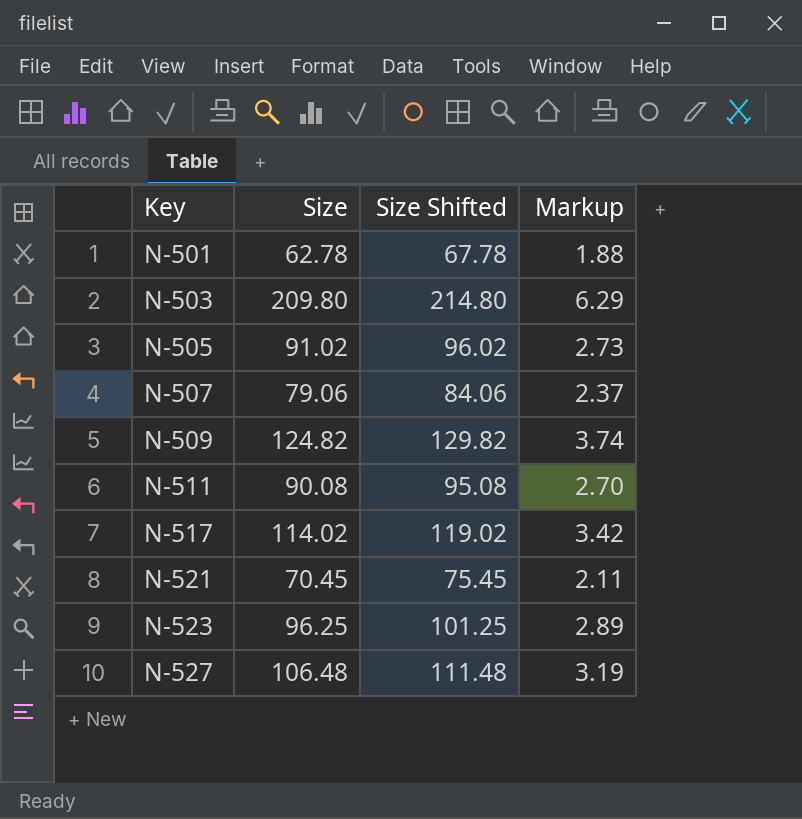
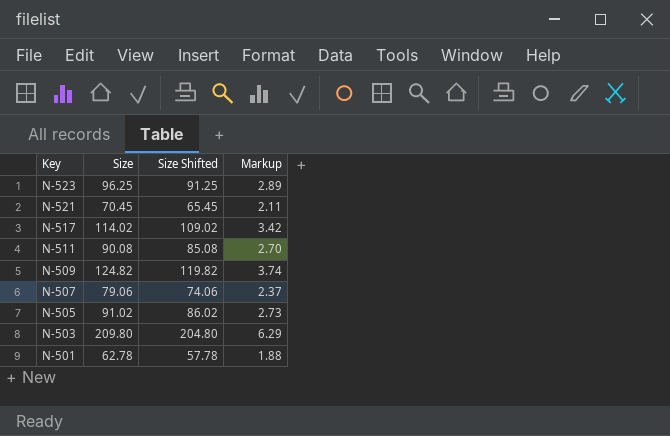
row order: Key ascending -> Key descending
column Size Shifted | formula: [Size] + 5 -> [Size] - 5
row N-527: 106.48 | 111.48 | 3.19 -> none

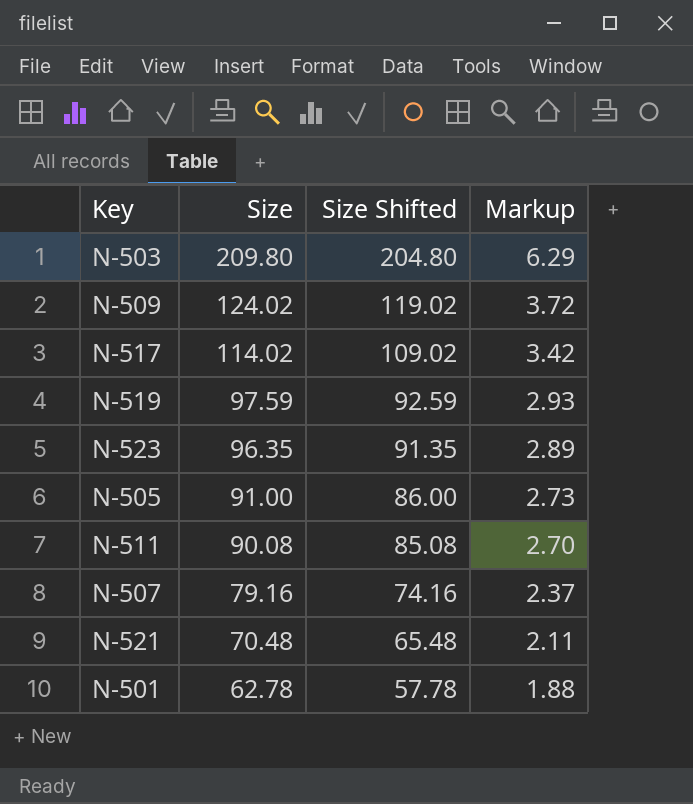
row order: Key descending -> Size descending
N-509 | Size: 124.82 -> 124.02
N-509 | Size Shifted: 119.82 -> 119.02
N-509 | Markup: 3.74 -> 3.72
row N-519: none -> 97.59 | 92.59 | 2.93
N-523 | Size: 96.25 -> 96.35
N-523 | Size Shifted: 91.25 -> 91.35
N-505 | Size: 91.02 -> 91.00
N-505 | Size Shifted: 86.02 -> 86.00
N-507 | Size: 79.06 -> 79.16
N-507 | Size Shifted: 74.06 -> 74.16
N-521 | Size: 70.45 -> 70.48
N-521 | Size Shifted: 65.45 -> 65.48

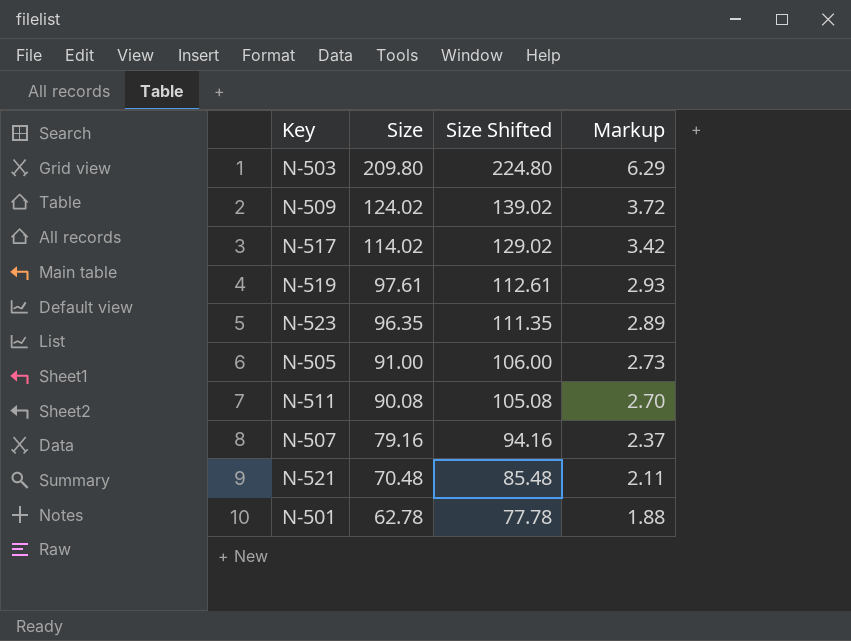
column Size Shifted | formula: [Size] - 5 -> [Size] + 15
N-519 | Size: 97.59 -> 97.61

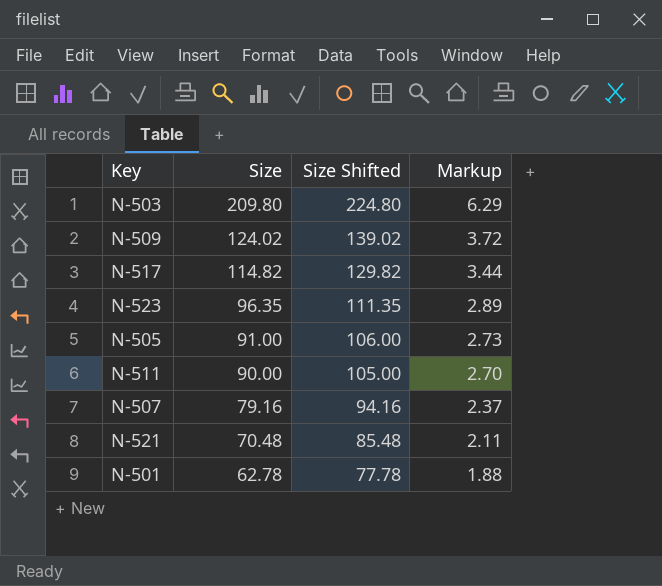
row N-519: 97.61 | 112.61 | 2.93 -> none
N-517 | Size: 114.02 -> 114.82
N-517 | Size Shifted: 129.02 -> 129.82
N-517 | Markup: 3.42 -> 3.44
N-511 | Size: 90.08 -> 90.00
N-511 | Size Shifted: 105.08 -> 105.00

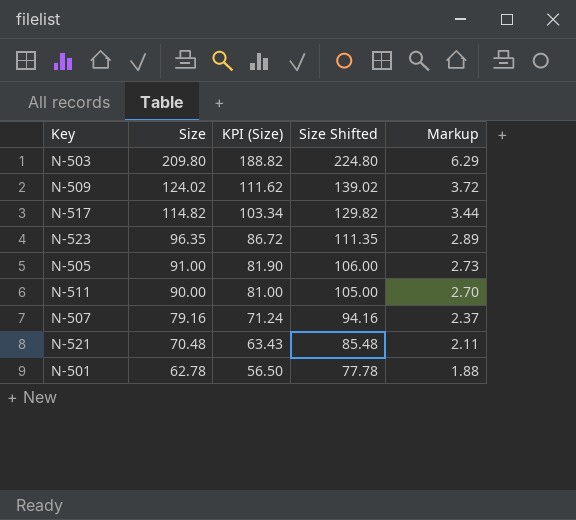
column KPI (Size) | formula: none -> [Size] * 0.9

